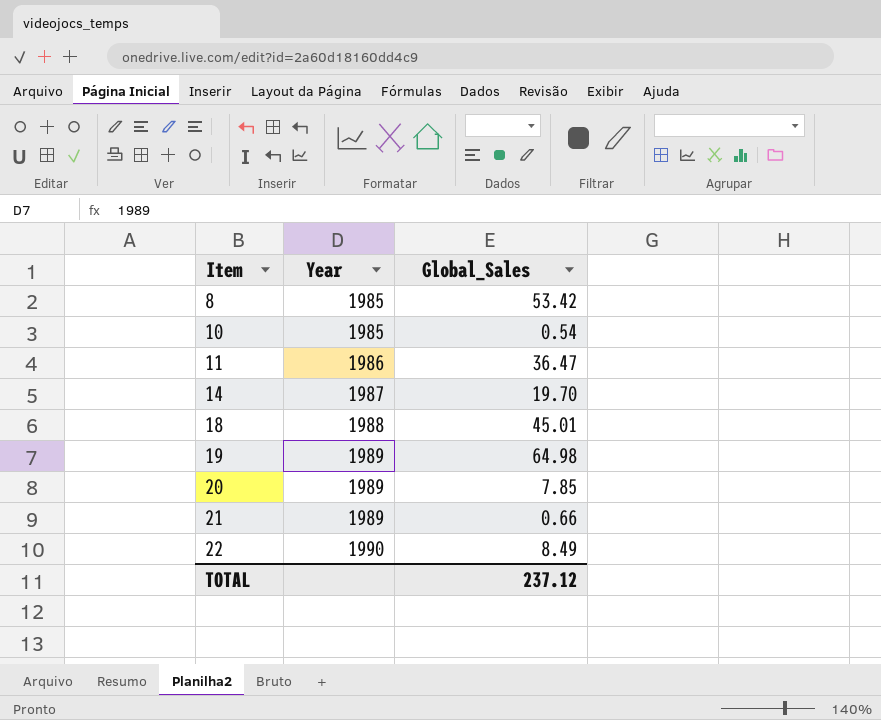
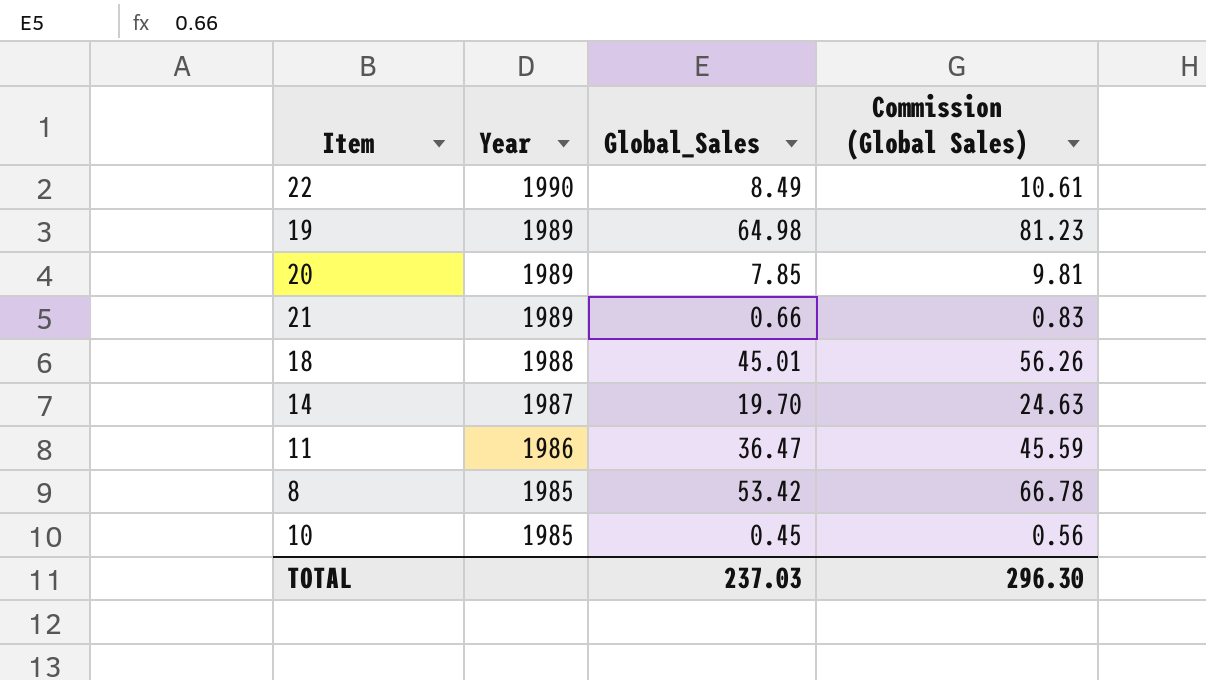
row order: Item ascending -> Year descending
column Commission (Global Sales) | formula: none -> [Global_Sales] * 1.25
10 | Global_Sales: 0.54 -> 0.45
TOTAL | Global_Sales: 237.12 -> 237.03

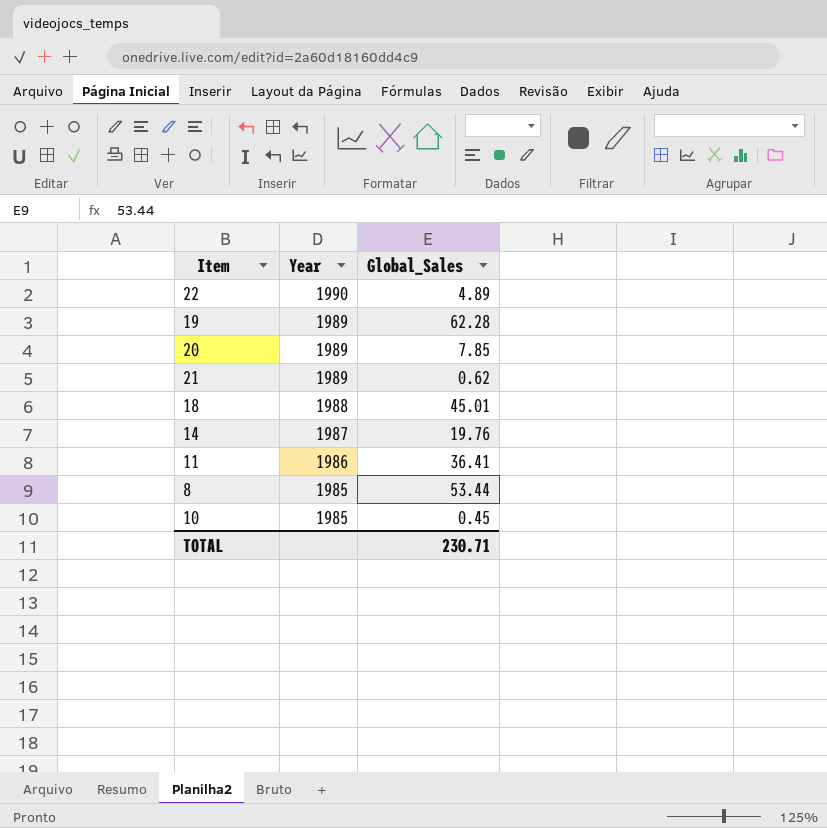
column Commission (Global Sales) | formula: [Global_Sales] * 1.25 -> none
22 | Global_Sales: 8.49 -> 4.89
19 | Global_Sales: 64.98 -> 62.28
21 | Global_Sales: 0.66 -> 0.62
14 | Global_Sales: 19.70 -> 19.76
11 | Global_Sales: 36.47 -> 36.41
8 | Global_Sales: 53.42 -> 53.44
TOTAL | Global_Sales: 237.03 -> 230.71

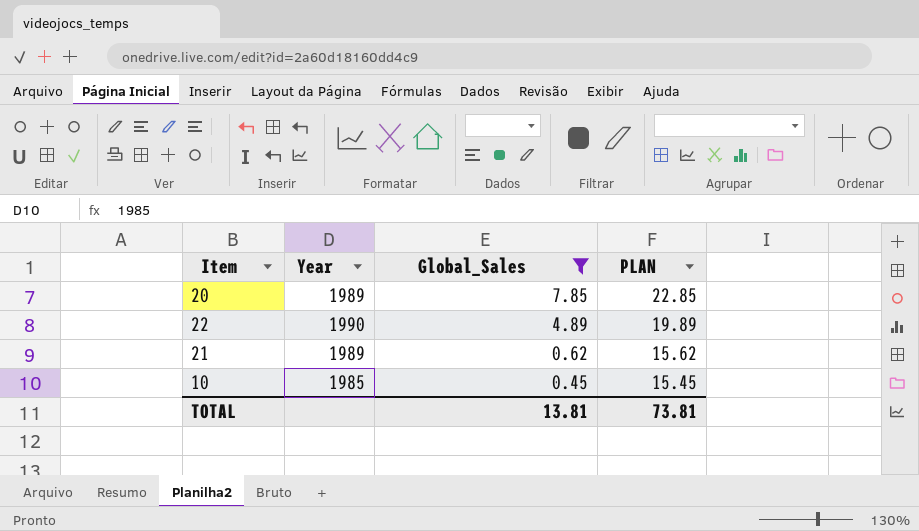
filter: none -> Global_Sales <= 7.85
row order: Year descending -> Global_Sales descending
column PLAN | formula: none -> [Global_Sales] + 15
TOTAL | Global_Sales: 230.71 -> 13.81

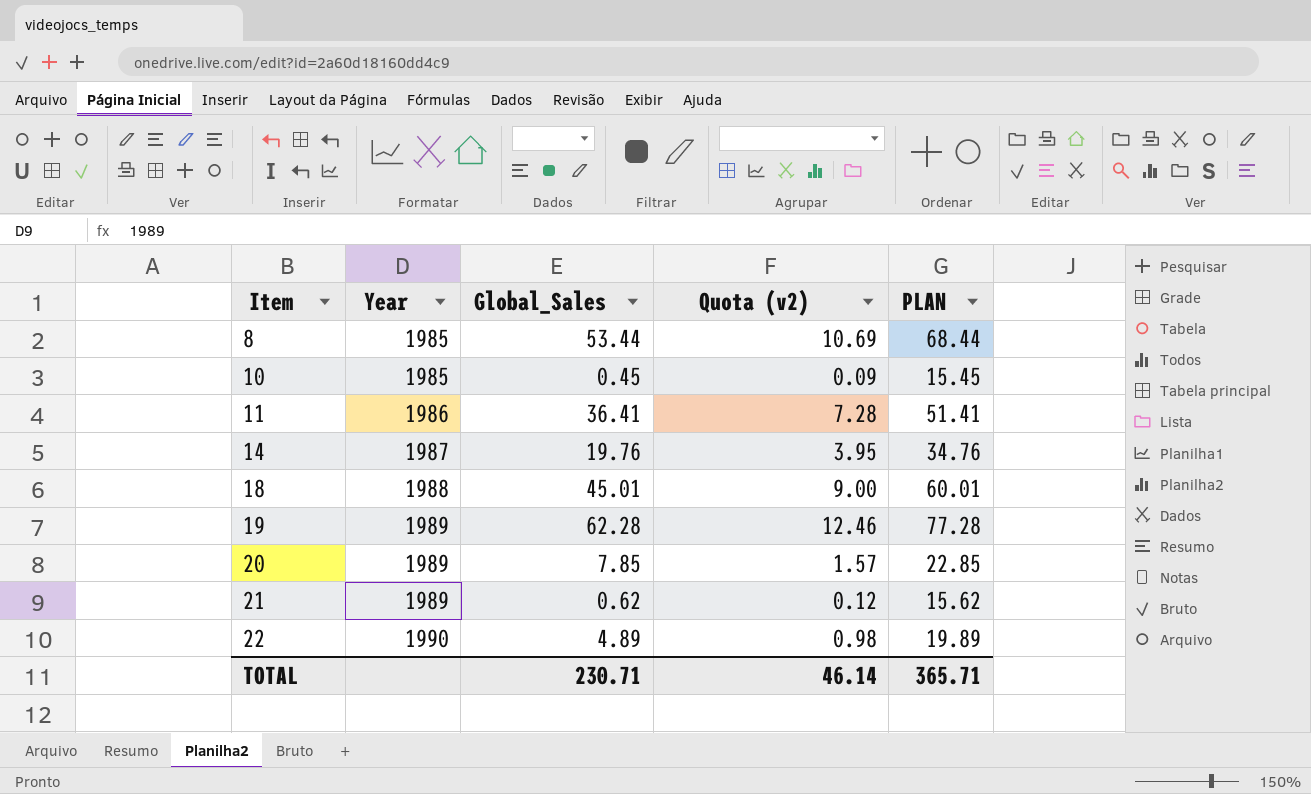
filter: Global_Sales <= 7.85 -> none
row order: Global_Sales descending -> Item ascending
column Quota (v2) | formula: none -> [Global_Sales] * 0.2
TOTAL | Global_Sales: 13.81 -> 230.71
TOTAL | PLAN: 73.81 -> 365.71

